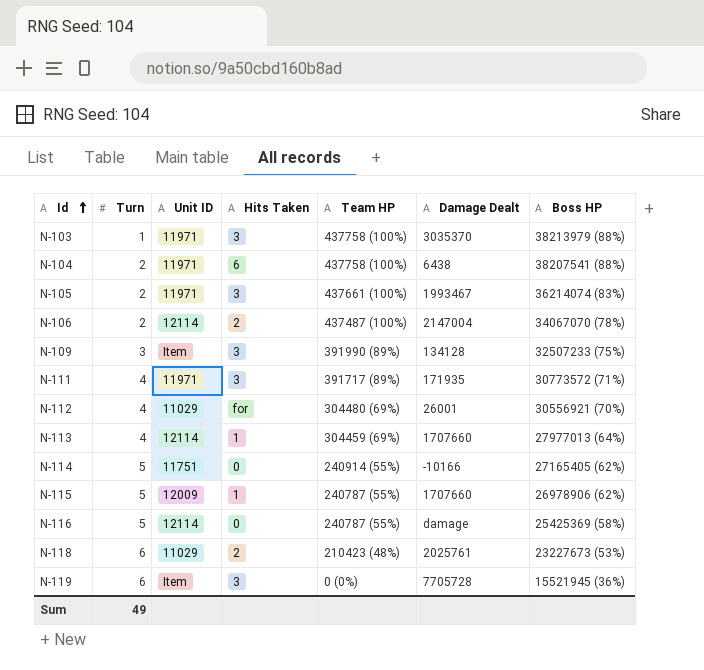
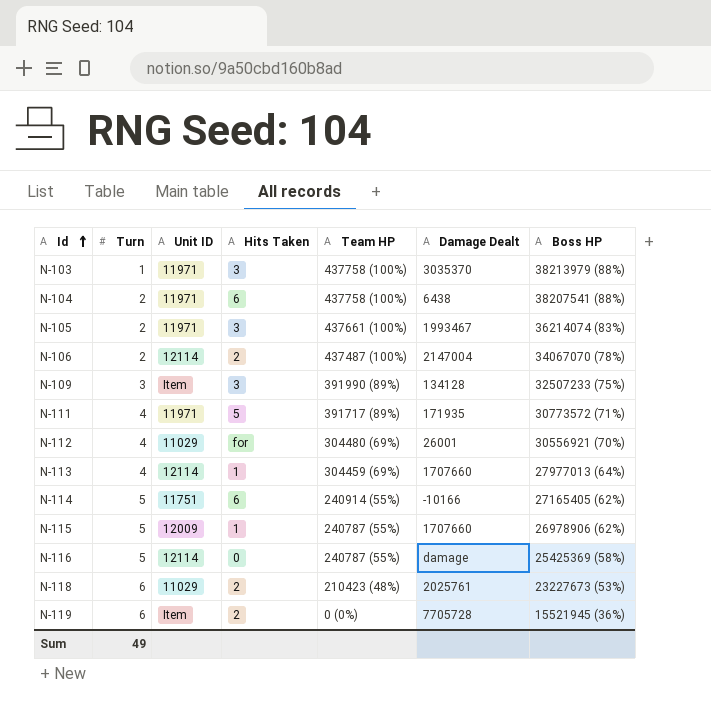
N-111 | Hits Taken: 3 -> 5
N-114 | Hits Taken: 0 -> 6
N-119 | Hits Taken: 3 -> 2

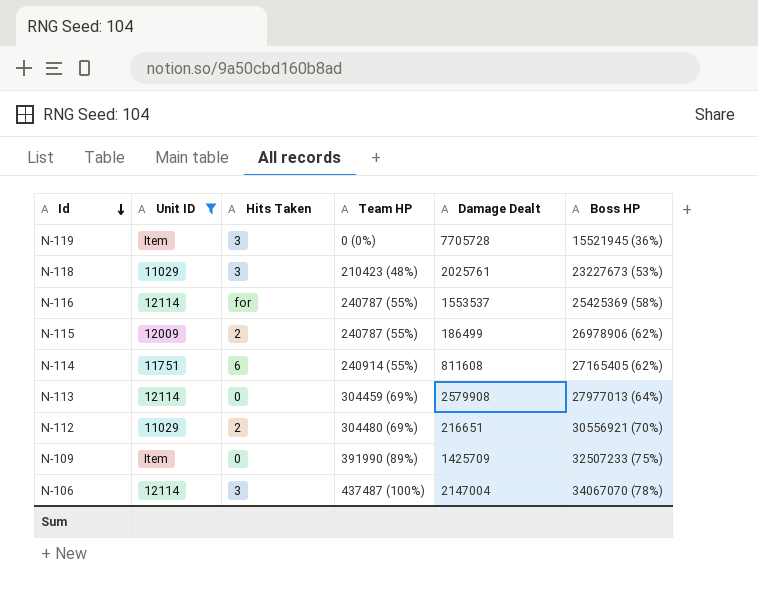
filter: none -> Unit ID != 11971
row order: Id ascending -> Id descending
column Turn | position: 2 -> none
N-119 | Hits Taken: 2 -> 3
N-118 | Hits Taken: 2 -> 3
N-116 | Hits Taken: 0 -> for
N-116 | Damage Dealt: damage -> 1553537
N-115 | Hits Taken: 1 -> 2
N-115 | Damage Dealt: 1707660 -> 186499
N-114 | Damage Dealt: -10166 -> 811608
N-113 | Hits Taken: 1 -> 0
N-113 | Damage Dealt: 1707660 -> 2579908
N-112 | Hits Taken: for -> 2
N-112 | Damage Dealt: 26001 -> 216651
N-109 | Hits Taken: 3 -> 0
N-109 | Damage Dealt: 134128 -> 1425709
N-106 | Hits Taken: 2 -> 3

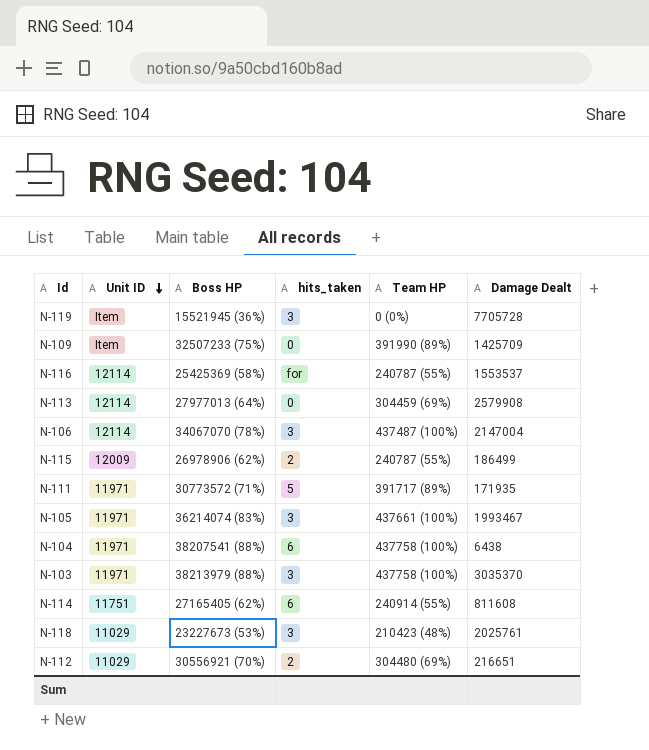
filter: Unit ID != 11971 -> none
row order: Id descending -> Unit ID descending
column Boss HP | position: 6 -> 3
column name: Hits Taken -> hits_taken

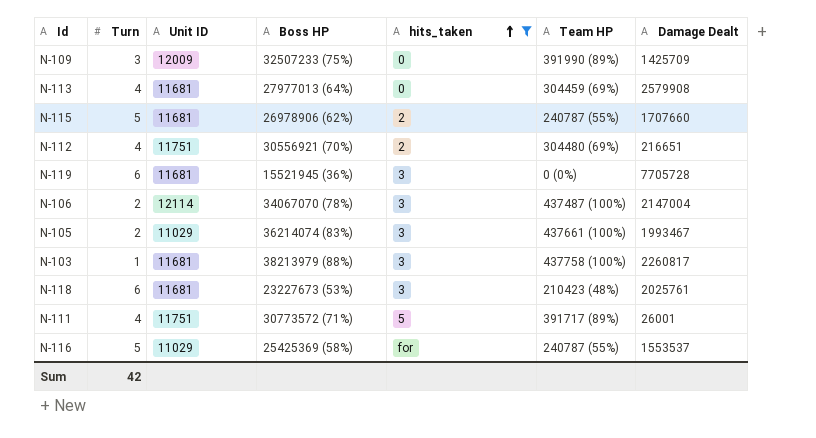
filter: none -> hits_taken != 6
row order: Unit ID descending -> hits_taken ascending
column Turn | position: none -> 2
N-109 | Unit ID: Item -> 12009
N-113 | Unit ID: 12114 -> 11681
N-115 | Unit ID: 12009 -> 11681
N-115 | Damage Dealt: 186499 -> 1707660
N-112 | Unit ID: 11029 -> 11751
N-119 | Unit ID: Item -> 11681
N-105 | Unit ID: 11971 -> 11029
N-103 | Unit ID: 11971 -> 11681
N-103 | Damage Dealt: 3035370 -> 2260817
N-118 | Unit ID: 11029 -> 11681
N-111 | Unit ID: 11971 -> 11751
N-111 | Damage Dealt: 171935 -> 26001
N-116 | Unit ID: 12114 -> 11029

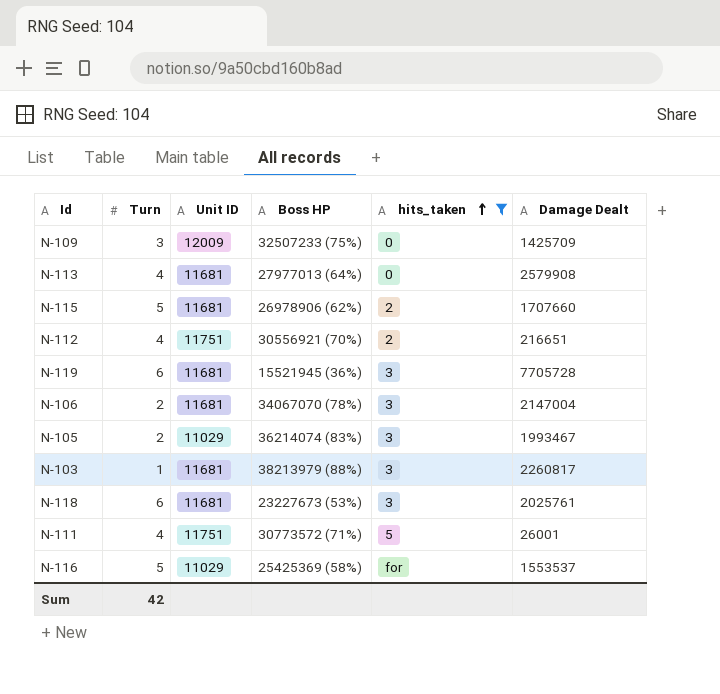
column Team HP | position: 6 -> none
N-106 | Unit ID: 12114 -> 11681

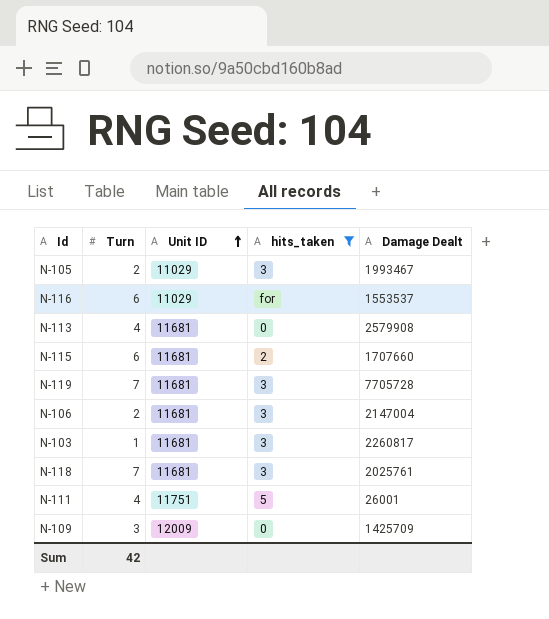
row order: hits_taken ascending -> Unit ID ascending
column Boss HP | position: 4 -> none
row N-112: 4 | 11751 | 30556921 (70%) | 2 | 216651 -> none
N-116 | Turn: 5 -> 6
N-115 | Turn: 5 -> 6
N-119 | Turn: 6 -> 7
N-118 | Turn: 6 -> 7

